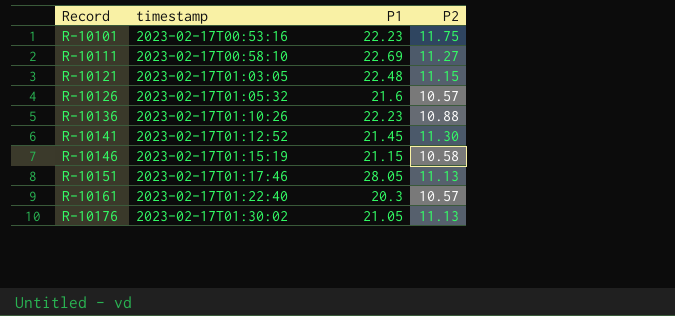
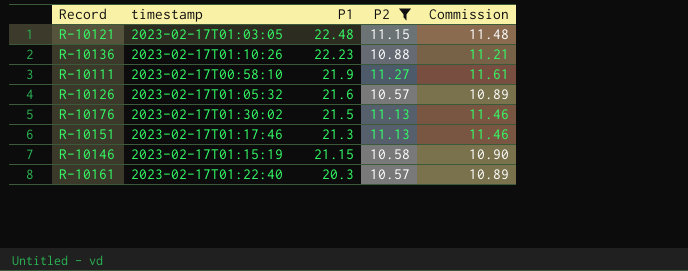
filter: none -> P2 <= 11.27
row order: Record ascending -> P1 descending
column Commission | formula: none -> [P2] * 1.03
R-10111 | P1: 22.69 -> 21.9
R-10176 | P1: 21.05 -> 21.5
R-10151 | P1: 28.05 -> 21.3

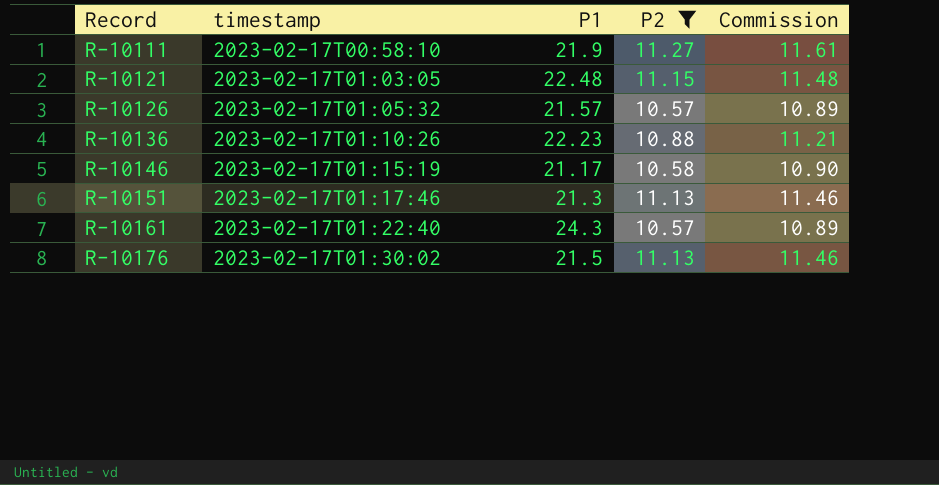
row order: P1 descending -> Record ascending
R-10126 | P1: 21.6 -> 21.57
R-10146 | P1: 21.15 -> 21.17
R-10161 | P1: 20.3 -> 24.3

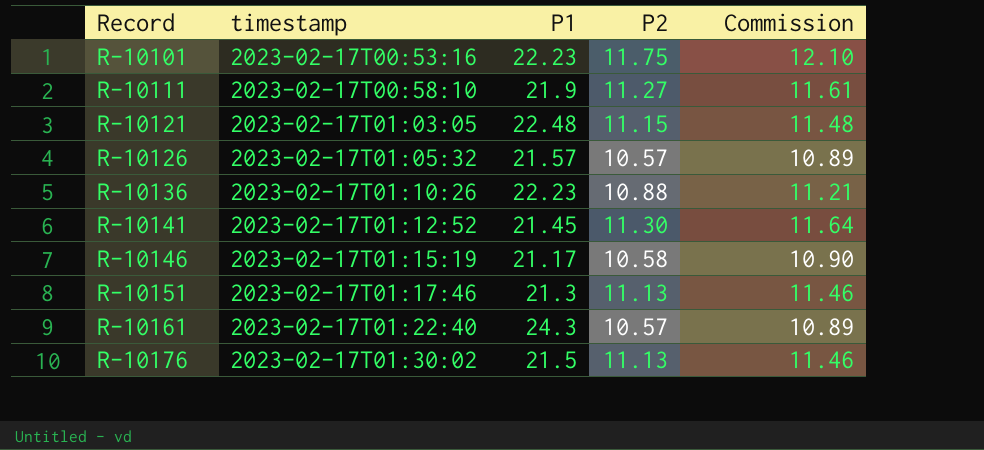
filter: P2 <= 11.27 -> none

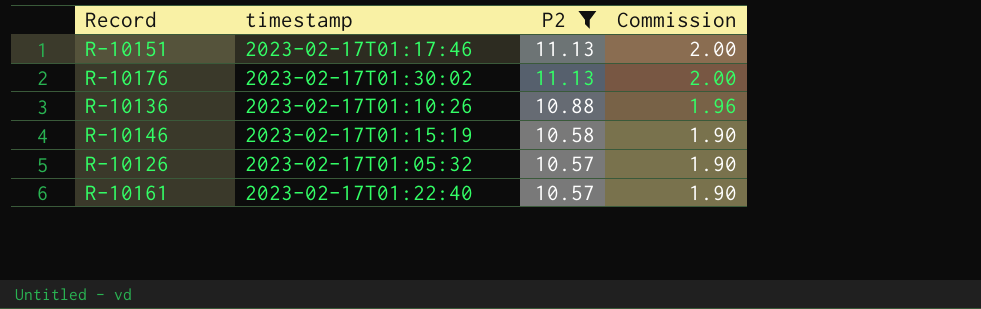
filter: none -> P2 <= 11.13
row order: Record ascending -> P2 descending
column P1 | position: 3 -> none
column Commission | formula: [P2] * 1.03 -> [P2] * 0.18

